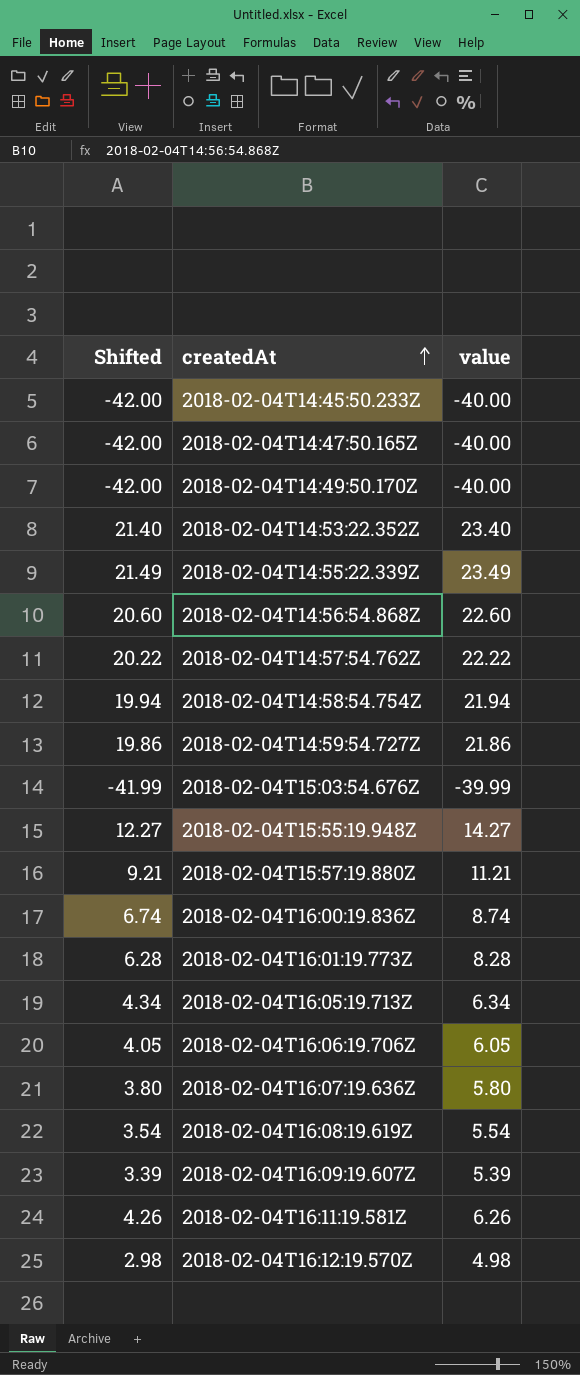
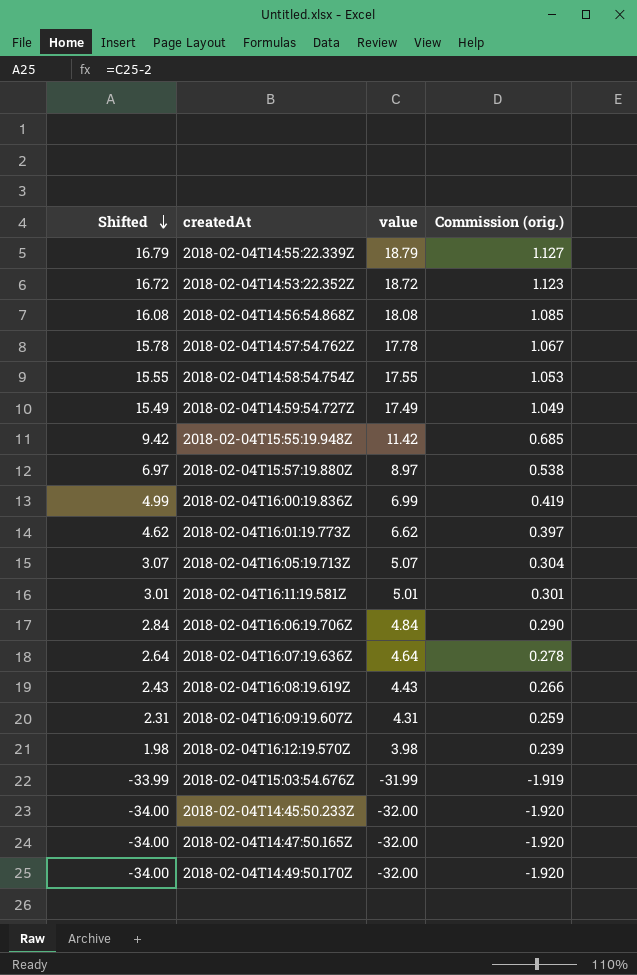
row order: createdAt ascending -> Shifted descending
column Commission (orig.) | formula: none -> [value] * 0.06
2018-02-04T14:55:22.339Z | Shifted: 21.49 -> 16.79
2018-02-04T14:55:22.339Z | value: 23.49 -> 18.79
2018-02-04T14:53:22.352Z | Shifted: 21.40 -> 16.72
2018-02-04T14:53:22.352Z | value: 23.40 -> 18.72
2018-02-04T14:56:54.868Z | Shifted: 20.60 -> 16.08
2018-02-04T14:56:54.868Z | value: 22.60 -> 18.08
2018-02-04T14:57:54.762Z | Shifted: 20.22 -> 15.78
2018-02-04T14:57:54.762Z | value: 22.22 -> 17.78
2018-02-04T14:58:54.754Z | Shifted: 19.94 -> 15.55
2018-02-04T14:58:54.754Z | value: 21.94 -> 17.55
2018-02-04T14:59:54.727Z | Shifted: 19.86 -> 15.49
2018-02-04T14:59:54.727Z | value: 21.86 -> 17.49
2018-02-04T15:55:19.948Z | Shifted: 12.27 -> 9.42
2018-02-04T15:55:19.948Z | value: 14.27 -> 11.42
2018-02-04T15:57:19.880Z | Shifted: 9.21 -> 6.97
2018-02-04T15:57:19.880Z | value: 11.21 -> 8.97
2018-02-04T16:00:19.836Z | Shifted: 6.74 -> 4.99
2018-02-04T16:00:19.836Z | value: 8.74 -> 6.99
2018-02-04T16:01:19.773Z | Shifted: 6.28 -> 4.62
2018-02-04T16:01:19.773Z | value: 8.28 -> 6.62
2018-02-04T16:05:19.713Z | Shifted: 4.34 -> 3.07
2018-02-04T16:05:19.713Z | value: 6.34 -> 5.07
2018-02-04T16:11:19.581Z | Shifted: 4.26 -> 3.01
2018-02-04T16:11:19.581Z | value: 6.26 -> 5.01
2018-02-04T16:06:19.706Z | Shifted: 4.05 -> 2.84
2018-02-04T16:06:19.706Z | value: 6.05 -> 4.84
2018-02-04T16:07:19.636Z | Shifted: 3.80 -> 2.64
2018-02-04T16:07:19.636Z | value: 5.80 -> 4.64
2018-02-04T16:08:19.619Z | Shifted: 3.54 -> 2.43
2018-02-04T16:08:19.619Z | value: 5.54 -> 4.43
2018-02-04T16:09:19.607Z | Shifted: 3.39 -> 2.31
2018-02-04T16:09:19.607Z | value: 5.39 -> 4.31
2018-02-04T16:12:19.570Z | Shifted: 2.98 -> 1.98
2018-02-04T16:12:19.570Z | value: 4.98 -> 3.98
2018-02-04T15:03:54.676Z | Shifted: -41.99 -> -33.99
2018-02-04T15:03:54.676Z | value: -39.99 -> -31.99
2018-02-04T14:45:50.233Z | Shifted: -42.00 -> -34.00
2018-02-04T14:45:50.233Z | value: -40.00 -> -32.00
2018-02-04T14:47:50.165Z | Shifted: -42.00 -> -34.00
2018-02-04T14:47:50.165Z | value: -40.00 -> -32.00
2018-02-04T14:49:50.170Z | Shifted: -42.00 -> -34.00
2018-02-04T14:49:50.170Z | value: -40.00 -> -32.00

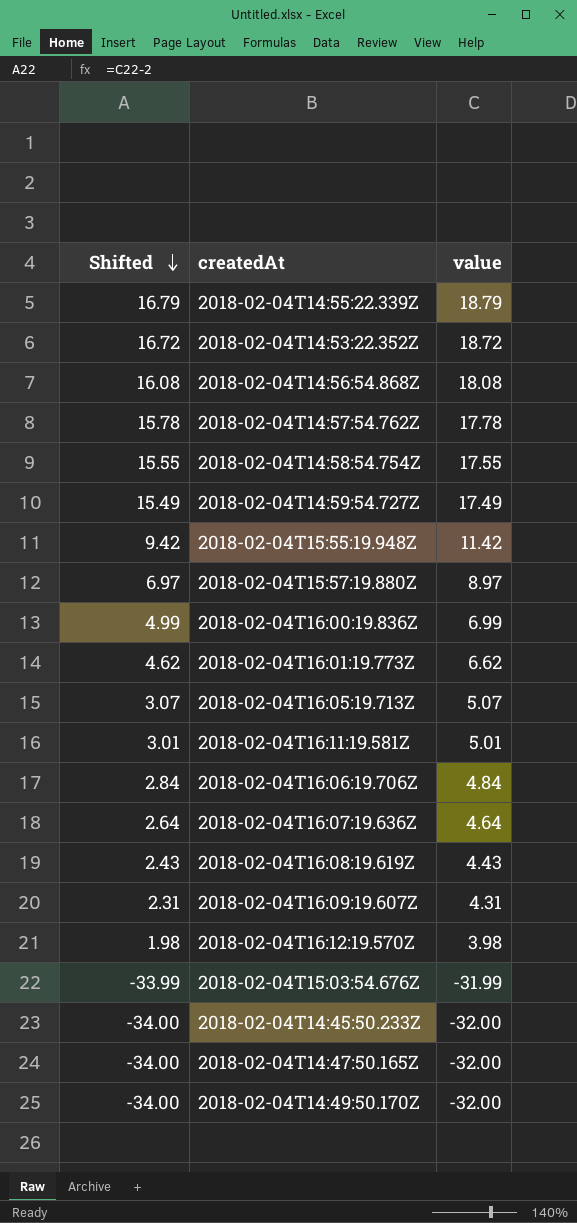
column Commission (orig.) | formula: [value] * 0.06 -> none

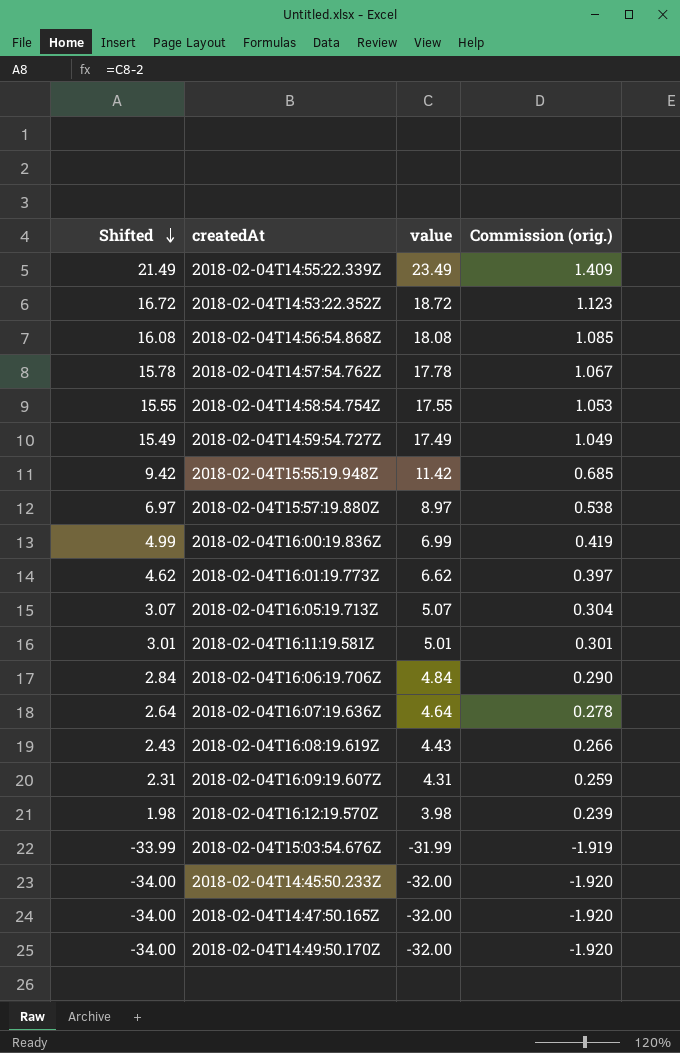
column Commission (orig.) | formula: none -> [value] * 0.06
2018-02-04T14:55:22.339Z | Shifted: 16.79 -> 21.49
2018-02-04T14:55:22.339Z | value: 18.79 -> 23.49

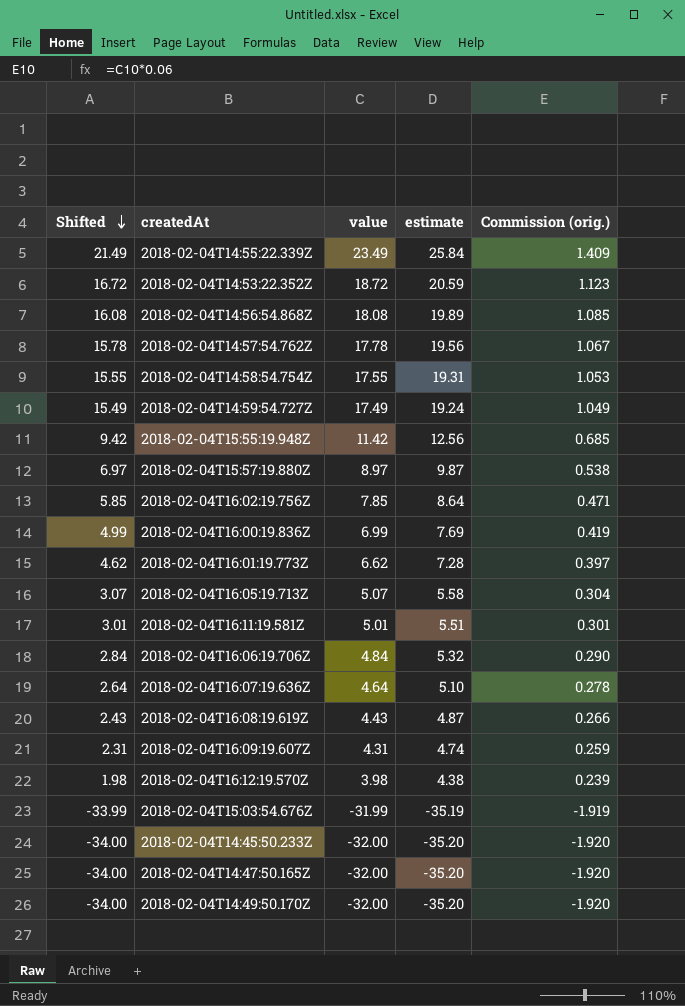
column estimate | formula: none -> [value] * 1.1
row 2018-02-04T16:02:19.756Z: none -> 5.85 | 7.85 | 8.64 | 0.471

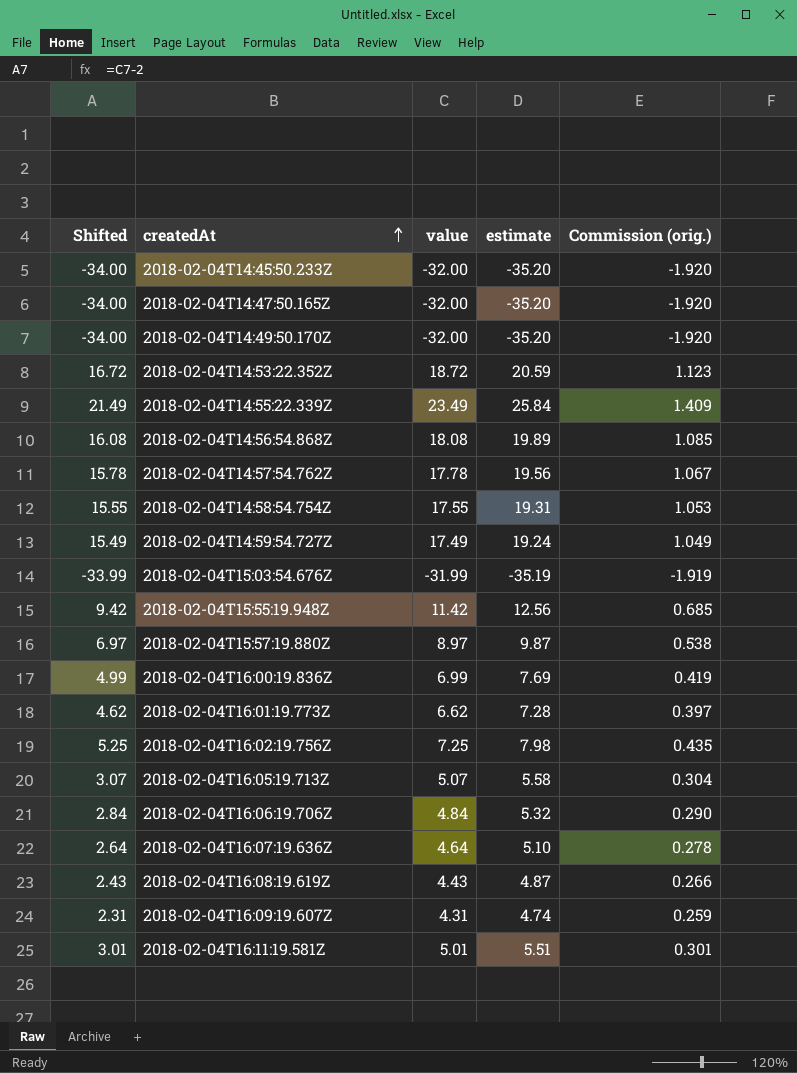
row order: Shifted descending -> createdAt ascending
row 2018-02-04T16:12:19.570Z: 1.98 | 3.98 | 4.38 | 0.239 -> none
2018-02-04T16:02:19.756Z | Shifted: 5.85 -> 5.25
2018-02-04T16:02:19.756Z | value: 7.85 -> 7.25
2018-02-04T16:02:19.756Z | estimate: 8.64 -> 7.98
2018-02-04T16:02:19.756Z | Commission (orig.): 0.471 -> 0.435

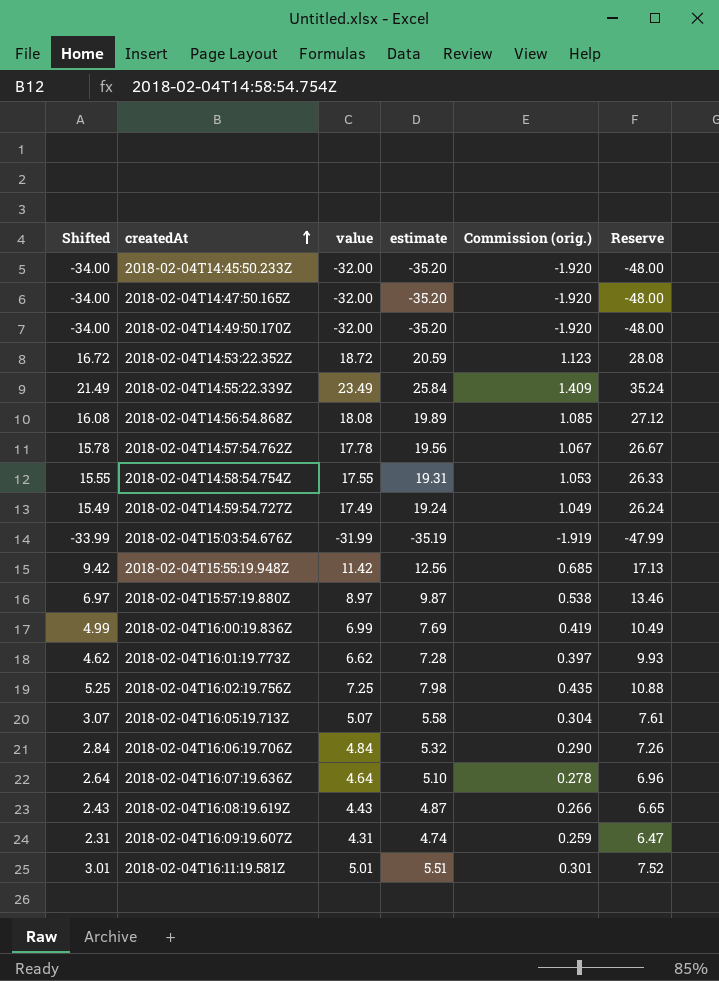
column Reserve | formula: none -> [value] * 1.5

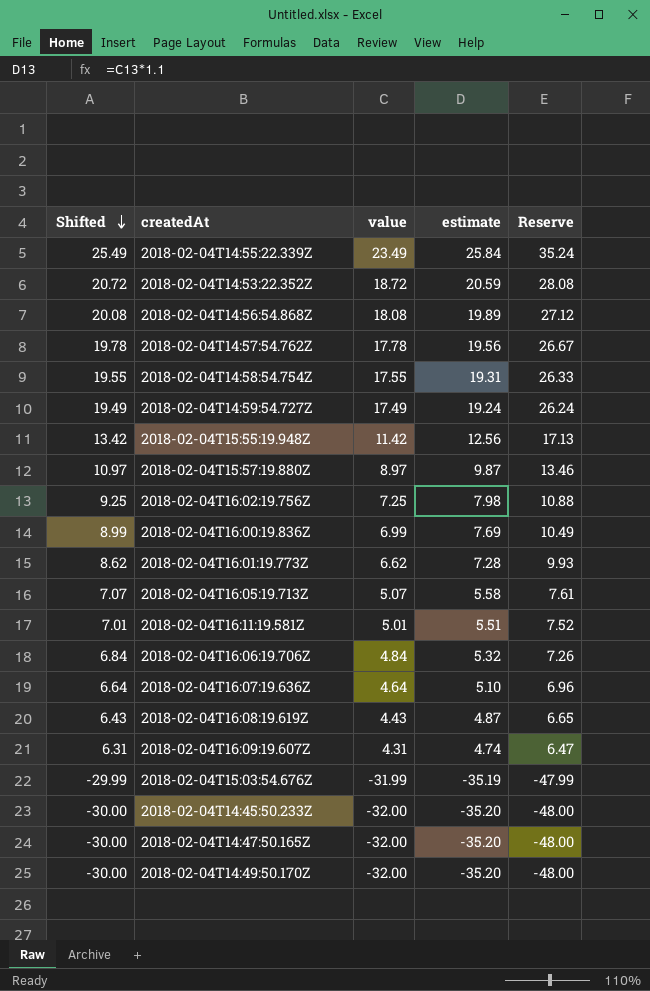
row order: createdAt ascending -> Shifted descending
column Commission (orig.) | formula: [value] * 0.06 -> none
column Shifted | formula: [value] - 2 -> [value] + 2

